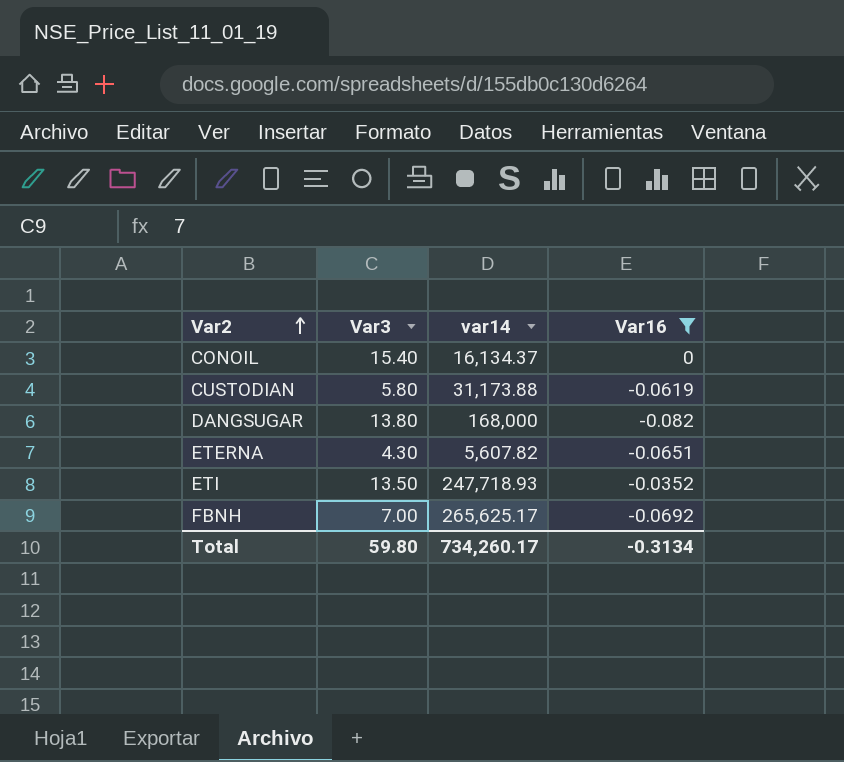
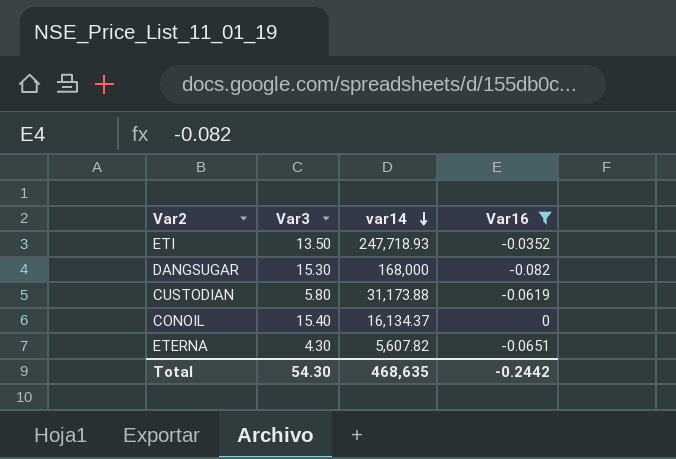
row order: Var2 ascending -> var14 descending
row FBNH: 7.00 | 265,625.17 | -0.0692 -> none
DANGSUGAR | Var3: 13.80 -> 15.30
Total | Var3: 59.80 -> 54.30
Total | var14: 734,260.17 -> 468,635
Total | Var16: -0.3134 -> -0.2442

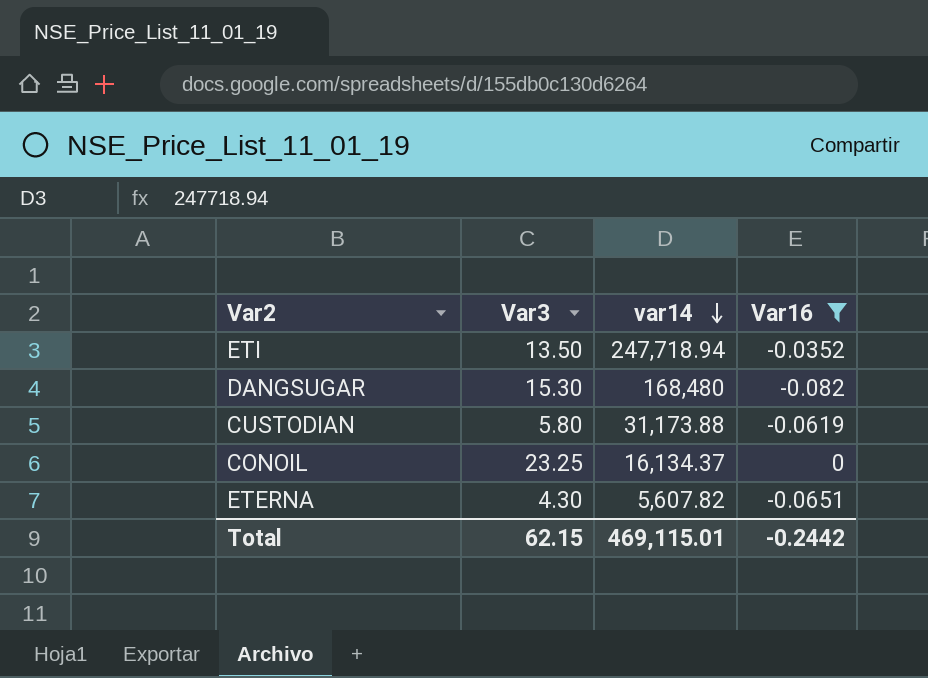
ETI | var14: 247,718.93 -> 247,718.94
DANGSUGAR | var14: 168,000 -> 168,480
CONOIL | Var3: 15.40 -> 23.25
Total | Var3: 54.30 -> 62.15
Total | var14: 468,635 -> 469,115.01

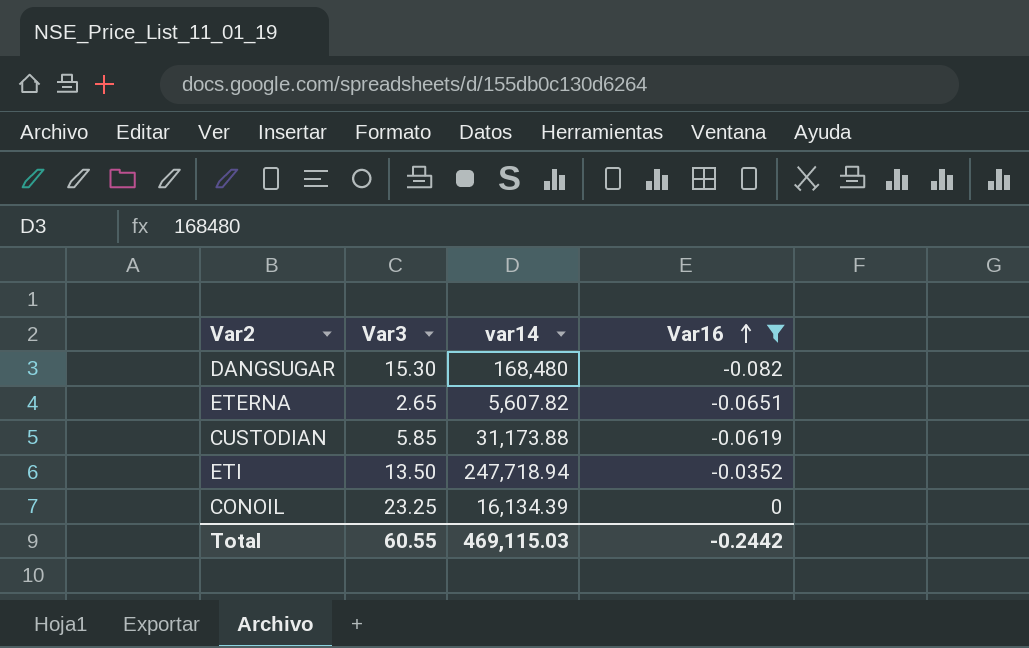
row order: var14 descending -> Var16 ascending
ETERNA | Var3: 4.30 -> 2.65
CUSTODIAN | Var3: 5.80 -> 5.85
CONOIL | var14: 16,134.37 -> 16,134.39
Total | Var3: 62.15 -> 60.55
Total | var14: 469,115.01 -> 469,115.03

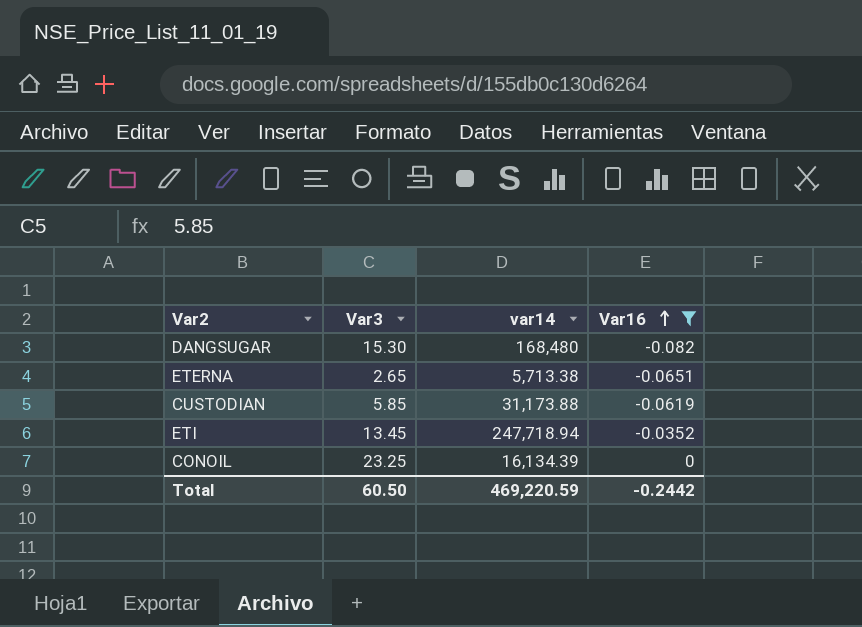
ETERNA | var14: 5,607.82 -> 5,713.38
ETI | Var3: 13.50 -> 13.45
Total | Var3: 60.55 -> 60.50
Total | var14: 469,115.03 -> 469,220.59

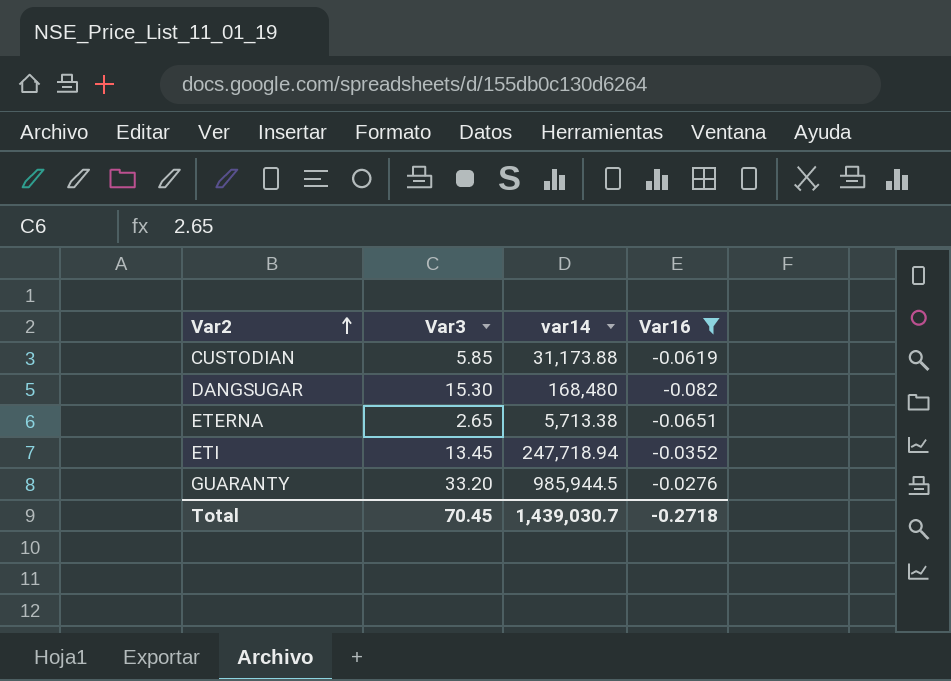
row order: Var16 ascending -> Var2 ascending
row CONOIL: 23.25 | 16,134.39 | 0 -> none
row GUARANTY: none -> 33.20 | 985,944.5 | -0.0276
Total | Var3: 60.50 -> 70.45
Total | var14: 469,220.59 -> 1,439,030.7
Total | Var16: -0.2442 -> -0.2718

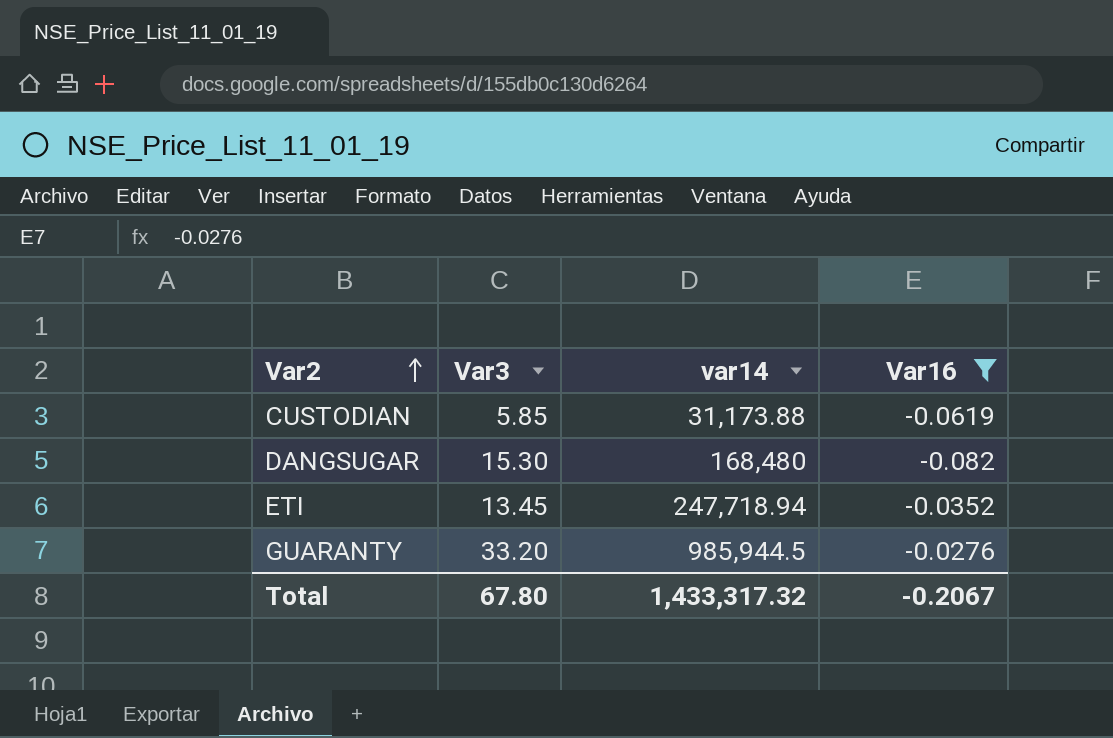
row ETERNA: 2.65 | 5,713.38 | -0.0651 -> none
Total | Var3: 70.45 -> 67.80
Total | var14: 1,439,030.7 -> 1,433,317.32
Total | Var16: -0.2718 -> -0.2067

